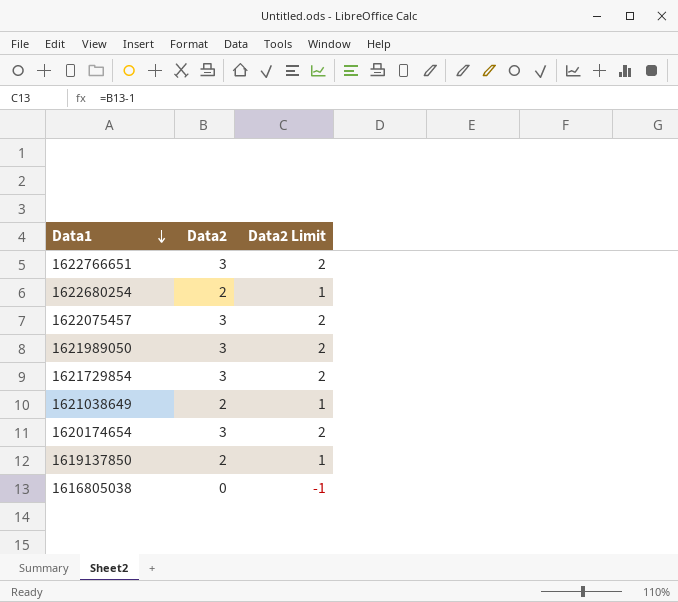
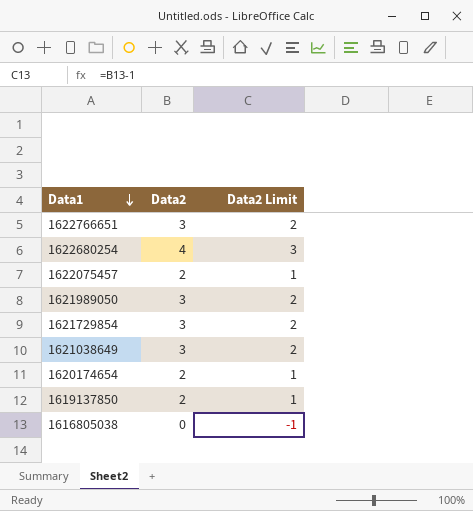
1622680254 | Data2: 2 -> 4
1622680254 | Data2 Limit: 1 -> 3
1622075457 | Data2: 3 -> 2
1622075457 | Data2 Limit: 2 -> 1
1621038649 | Data2: 2 -> 3
1621038649 | Data2 Limit: 1 -> 2
1620174654 | Data2: 3 -> 2
1620174654 | Data2 Limit: 2 -> 1

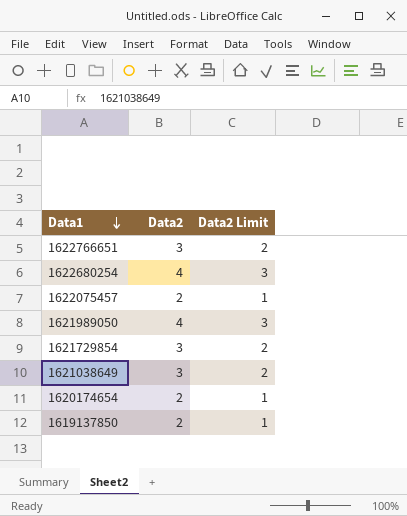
row 1616805038: 0 | -1 -> none
1621989050 | Data2: 3 -> 4
1621989050 | Data2 Limit: 2 -> 3

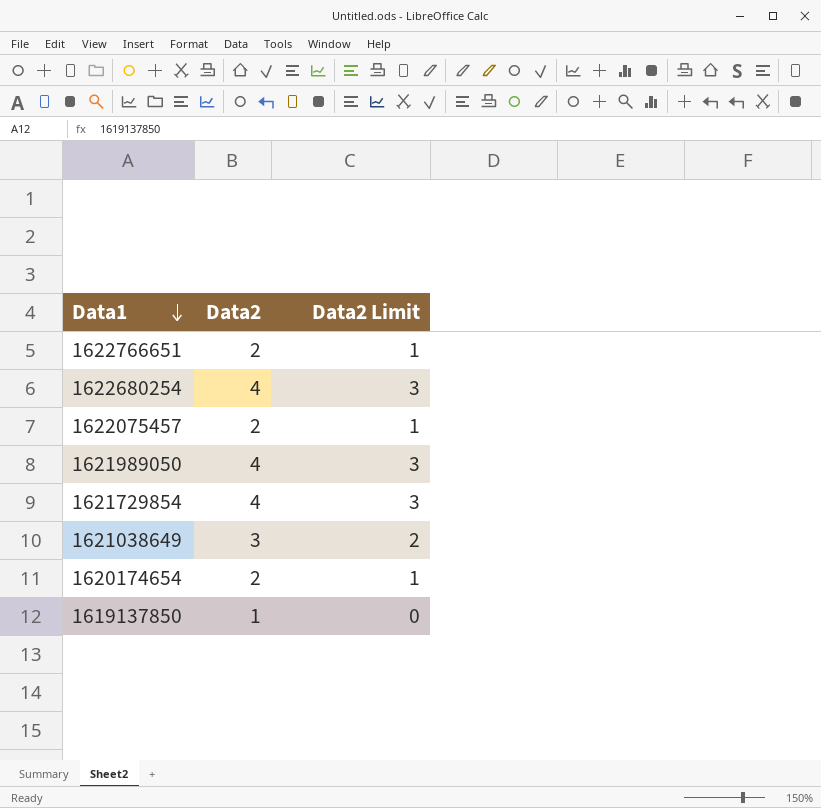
1622766651 | Data2: 3 -> 2
1622766651 | Data2 Limit: 2 -> 1
1621729854 | Data2: 3 -> 4
1621729854 | Data2 Limit: 2 -> 3
1619137850 | Data2: 2 -> 1
1619137850 | Data2 Limit: 1 -> 0

